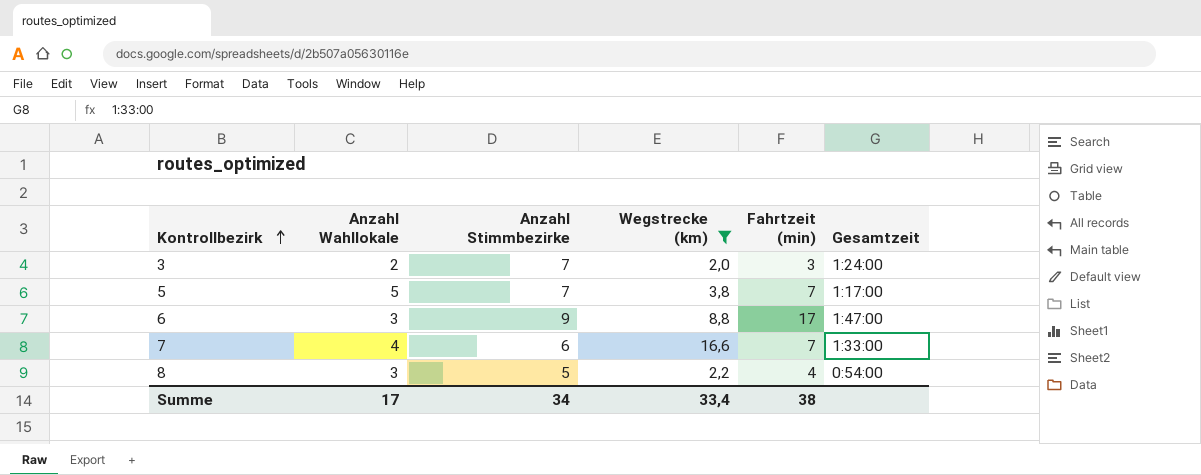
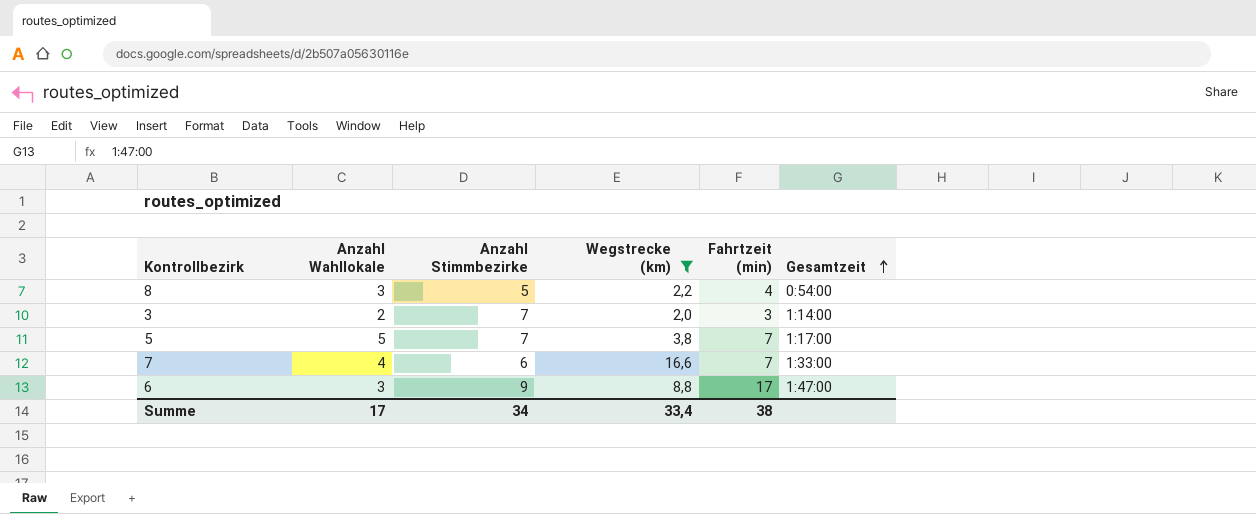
row order: Kontrollbezirk ascending -> Gesamtzeit ascending
3 | Gesamtzeit: 1:24:00 -> 1:14:00

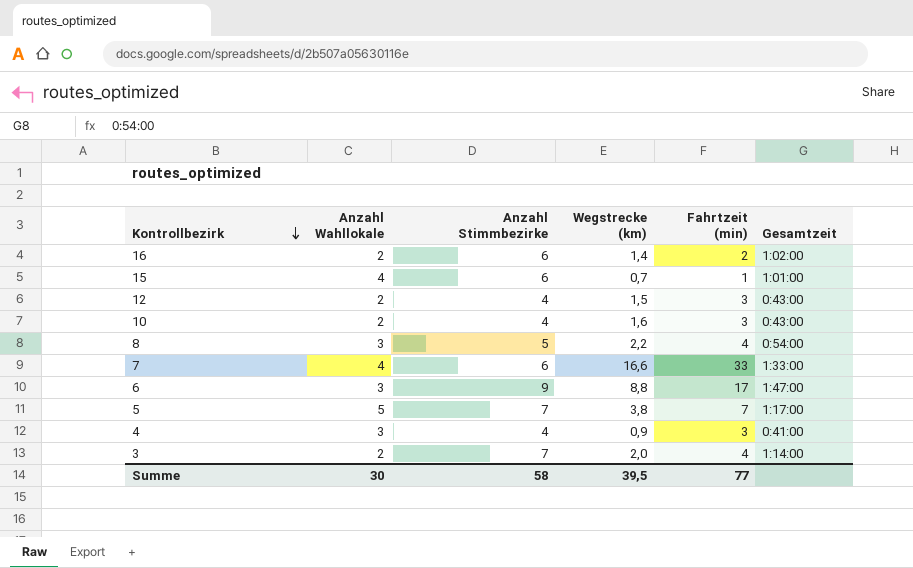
filter: Wegstrecke (km) >= 2,0 -> none
row order: Gesamtzeit ascending -> Kontrollbezirk descending
7 | Fahrtzeit (min): 7 -> 33
3 | Fahrtzeit (min): 3 -> 4
Summe | Anzahl Wahllokale: 17 -> 30
Summe | Anzahl Stimmbezirke: 34 -> 58
Summe | Wegstrecke (km): 33,4 -> 39,5
Summe | Fahrtzeit (min): 38 -> 77

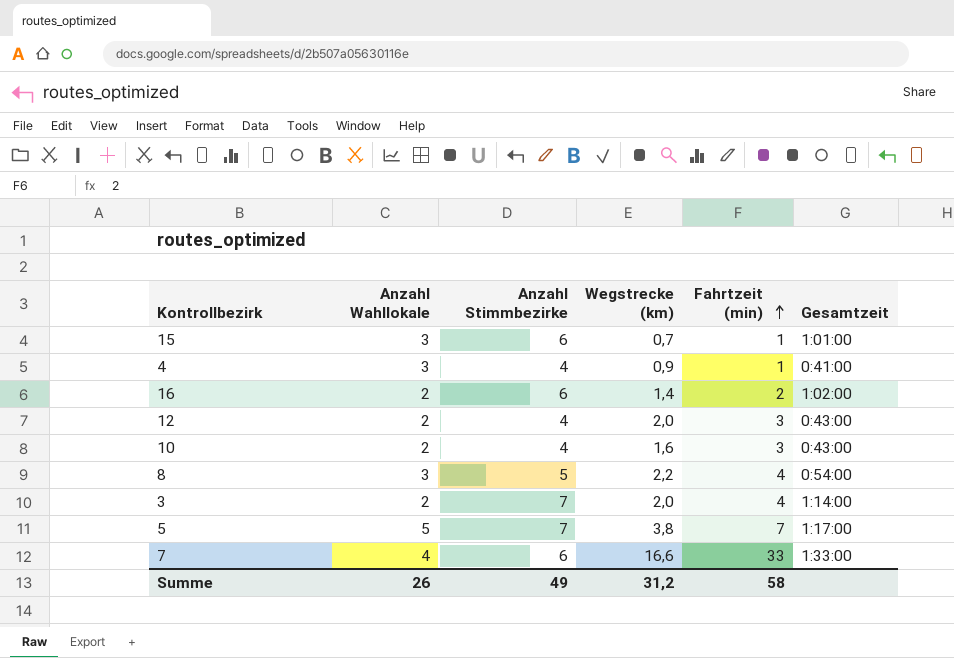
row order: Kontrollbezirk descending -> Fahrtzeit (min) ascending
row 6: 3 | 9 | 8,8 | 17 | 1:47:00 -> none
15 | Anzahl Wahllokale: 4 -> 3
4 | Fahrtzeit (min): 3 -> 1
12 | Wegstrecke (km): 1,5 -> 2,0
Summe | Anzahl Wahllokale: 30 -> 26
Summe | Anzahl Stimmbezirke: 58 -> 49
Summe | Wegstrecke (km): 39,5 -> 31,2
Summe | Fahrtzeit (min): 77 -> 58

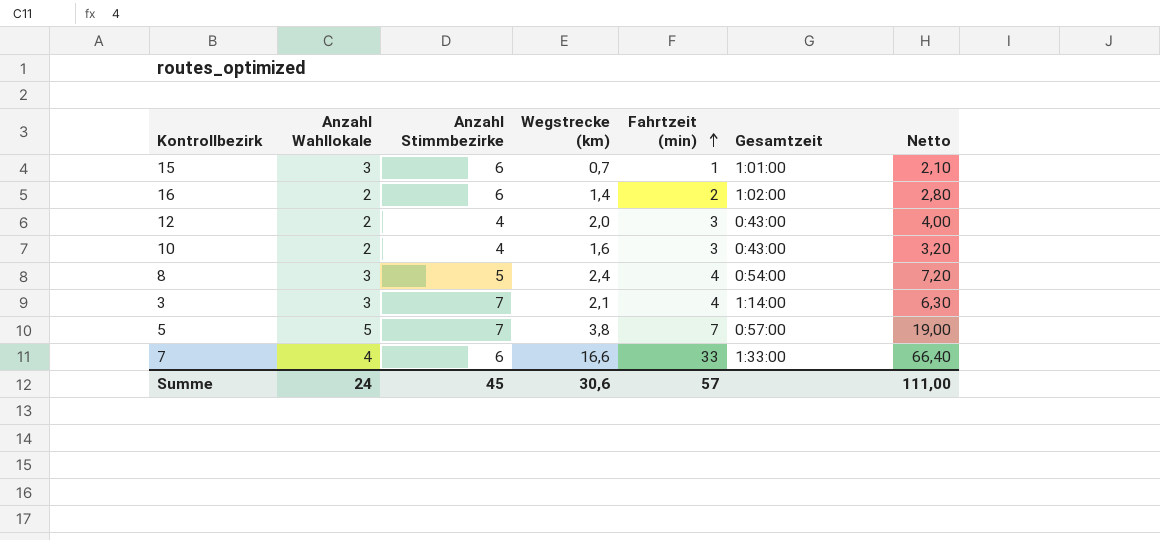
column Netto | formula: none -> [Anzahl Wahllokale] * [Wegstrecke (km)]
row 4: 3 | 4 | 0,9 | 1 | 0:41:00 -> none
8 | Wegstrecke (km): 2,2 -> 2,4
3 | Anzahl Wahllokale: 2 -> 3
3 | Wegstrecke (km): 2,0 -> 2,1
5 | Gesamtzeit: 1:17:00 -> 0:57:00
Summe | Anzahl Wahllokale: 26 -> 24
Summe | Anzahl Stimmbezirke: 49 -> 45
Summe | Wegstrecke (km): 31,2 -> 30,6
Summe | Fahrtzeit (min): 58 -> 57

